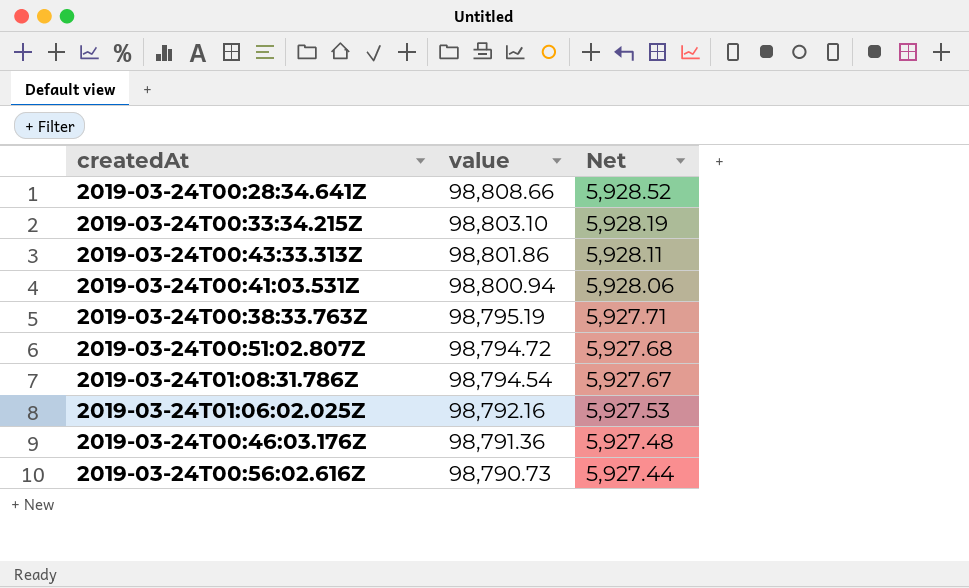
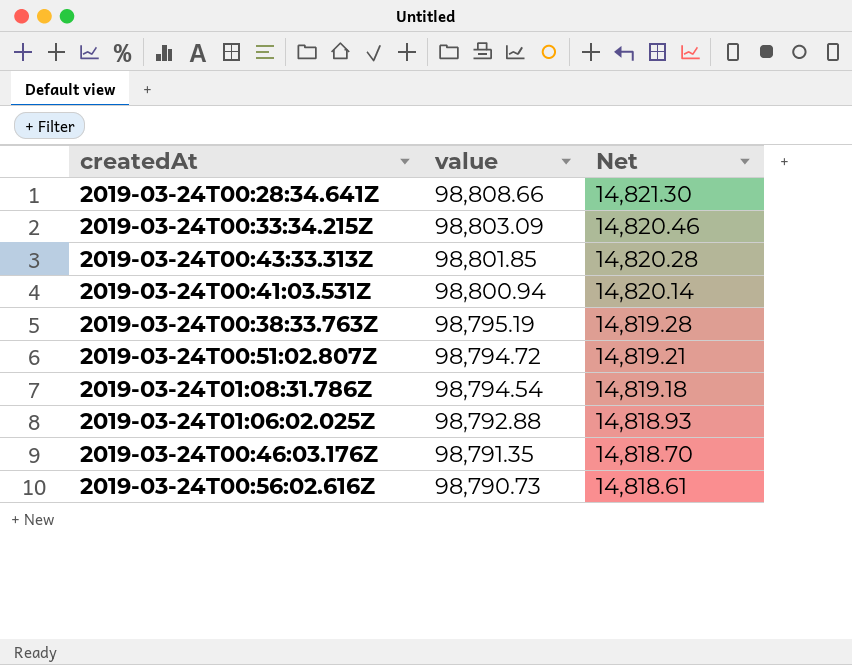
column Net | formula: [value] * 0.06 -> [value] * 0.15
2019-03-24T00:33:34.215Z | value: 98,803.10 -> 98,803.09
2019-03-24T00:43:33.313Z | value: 98,801.86 -> 98,801.85
2019-03-24T01:06:02.025Z | value: 98,792.16 -> 98,792.88
2019-03-24T00:46:03.176Z | value: 98,791.36 -> 98,791.35

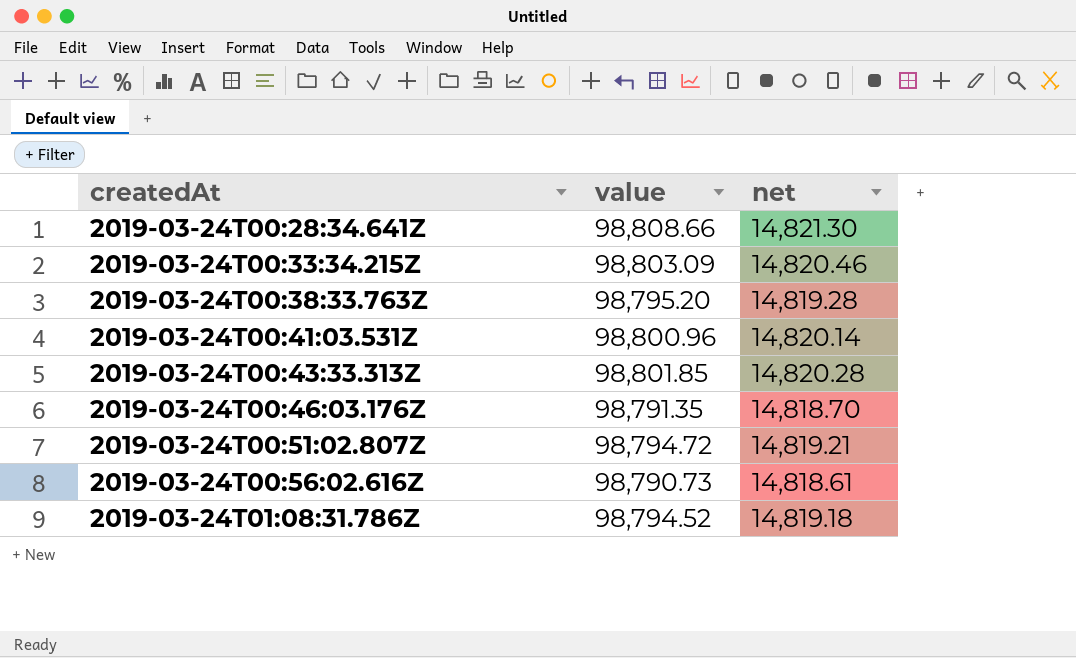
row order: value descending -> createdAt ascending
column name: Net -> net
row 2019-03-24T01:06:02.025Z: 98,792.88 | 14,818.93 -> none
2019-03-24T00:38:33.763Z | value: 98,795.19 -> 98,795.20
2019-03-24T00:41:03.531Z | value: 98,800.94 -> 98,800.96
2019-03-24T01:08:31.786Z | value: 98,794.54 -> 98,794.52

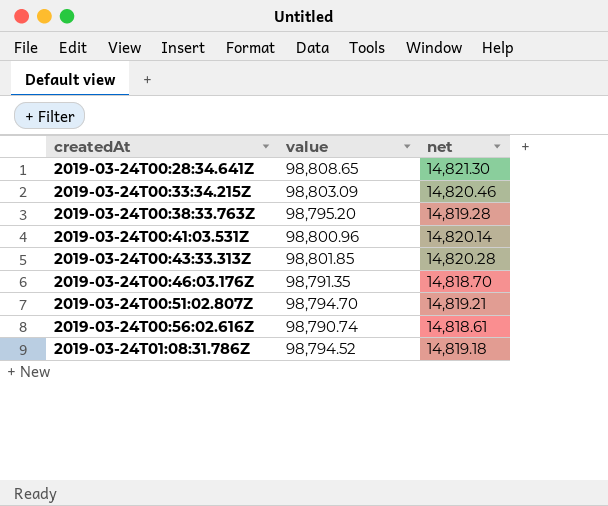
2019-03-24T00:28:34.641Z | value: 98,808.66 -> 98,808.65
2019-03-24T00:51:02.807Z | value: 98,794.72 -> 98,794.70
2019-03-24T00:56:02.616Z | value: 98,790.73 -> 98,790.74

